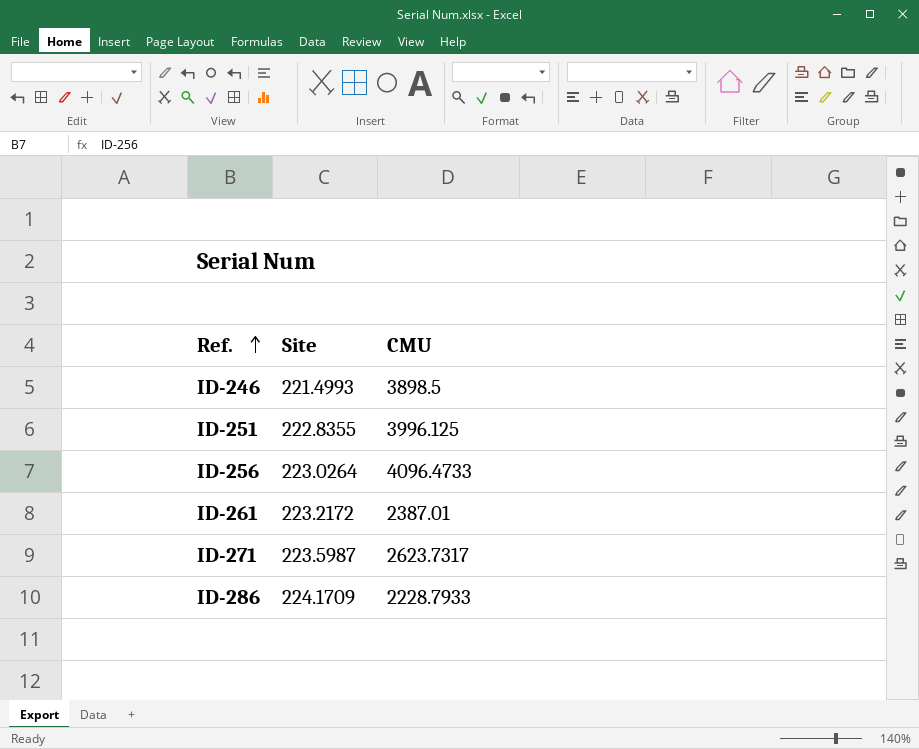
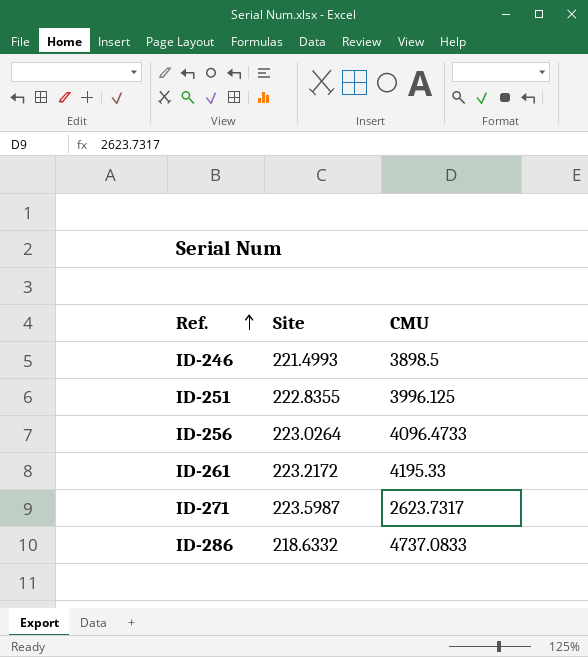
ID-261 | CMU: 2387.01 -> 4195.33
ID-286 | Site: 224.1709 -> 218.6332
ID-286 | CMU: 2228.7933 -> 4737.0833

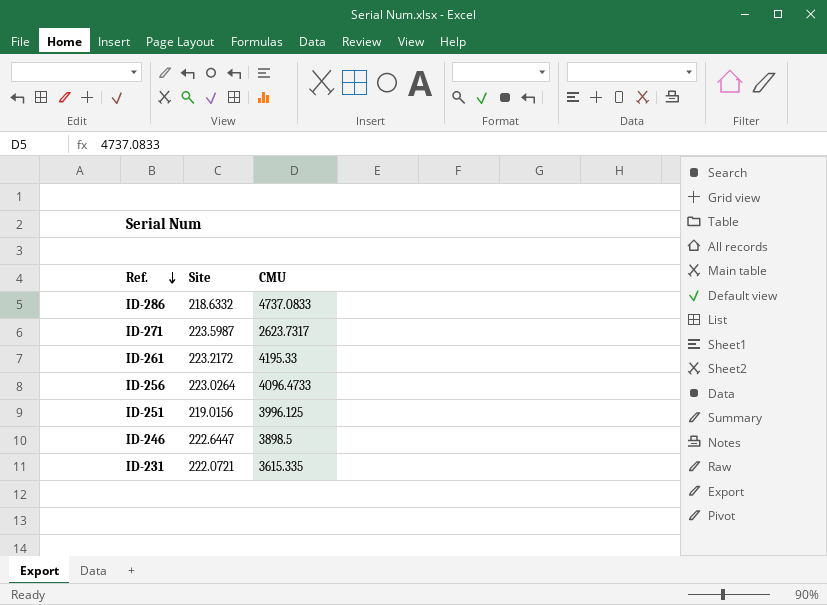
row order: Ref. ascending -> Ref. descending
ID-251 | Site: 222.8355 -> 219.0156
ID-246 | Site: 221.4993 -> 222.6447
row ID-231: none -> 222.0721 | 3615.335

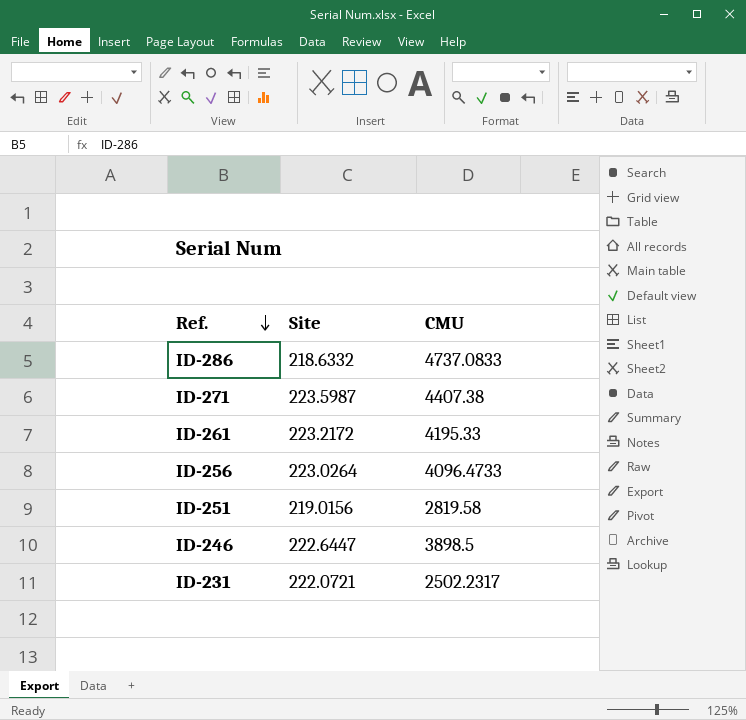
ID-271 | CMU: 2623.7317 -> 4407.38
ID-251 | CMU: 3996.125 -> 2819.58
ID-231 | CMU: 3615.335 -> 2502.2317

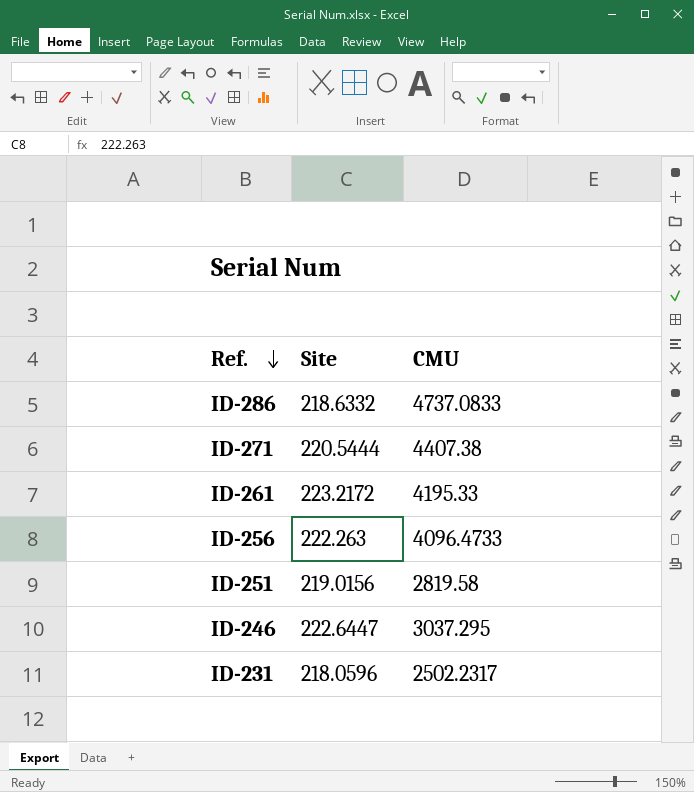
ID-271 | Site: 223.5987 -> 220.5444
ID-256 | Site: 223.0264 -> 222.263
ID-246 | CMU: 3898.5 -> 3037.295
ID-231 | Site: 222.0721 -> 218.0596

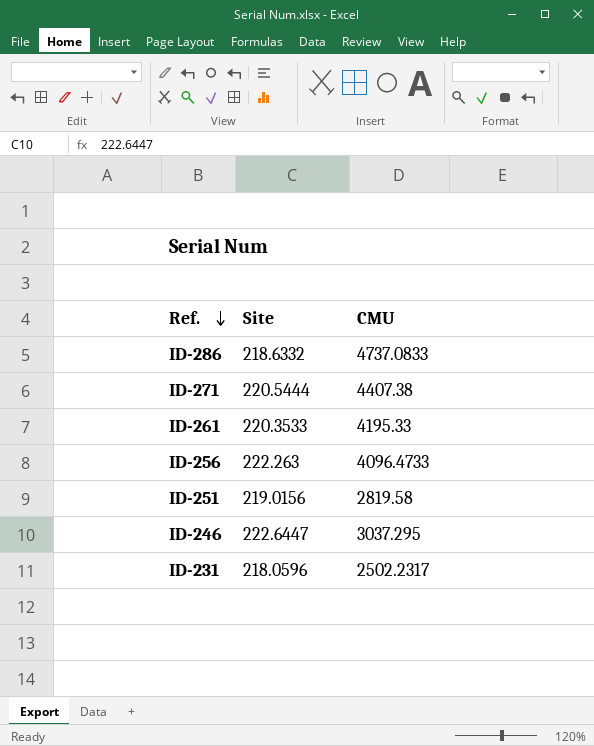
ID-261 | Site: 223.2172 -> 220.3533

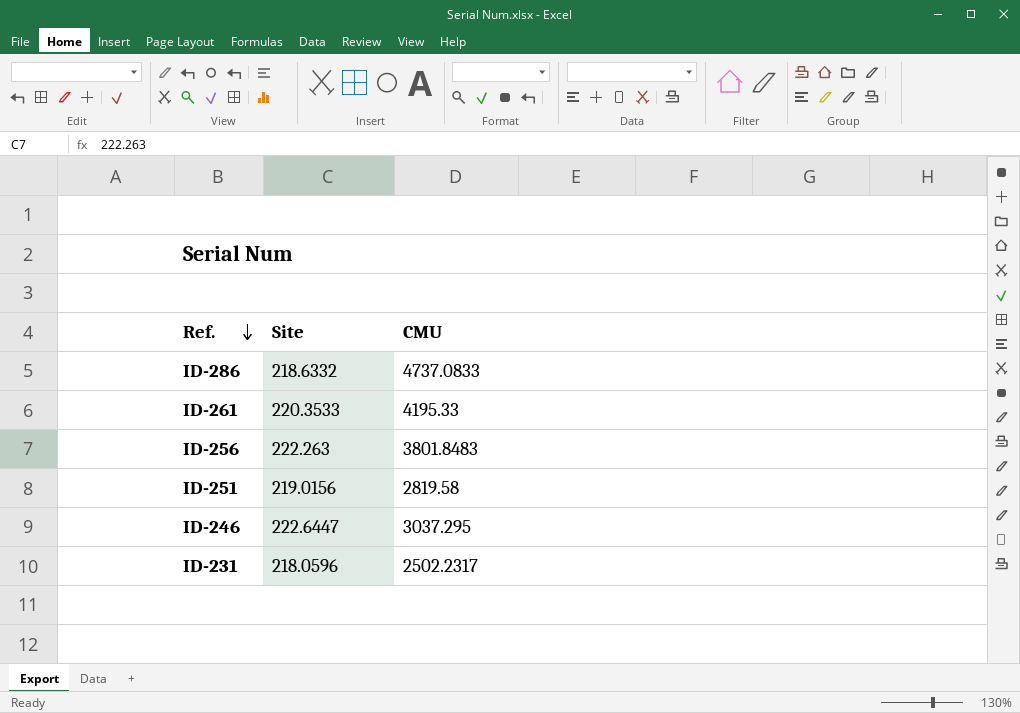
row ID-271: 220.5444 | 4407.38 -> none
ID-256 | CMU: 4096.4733 -> 3801.8483

